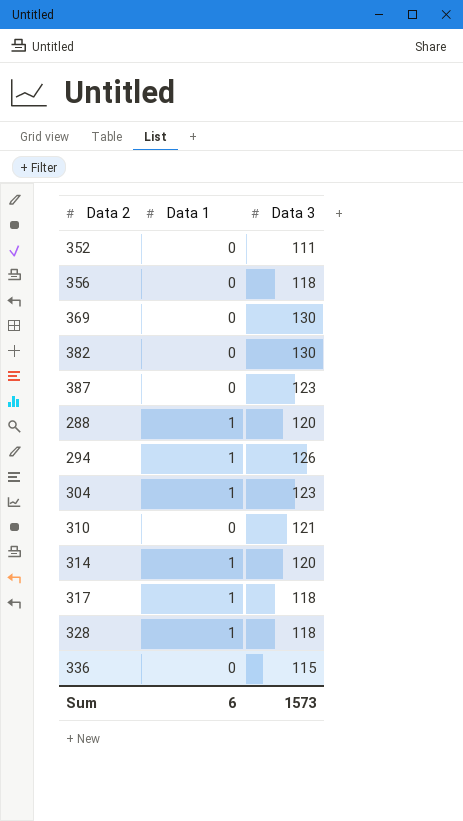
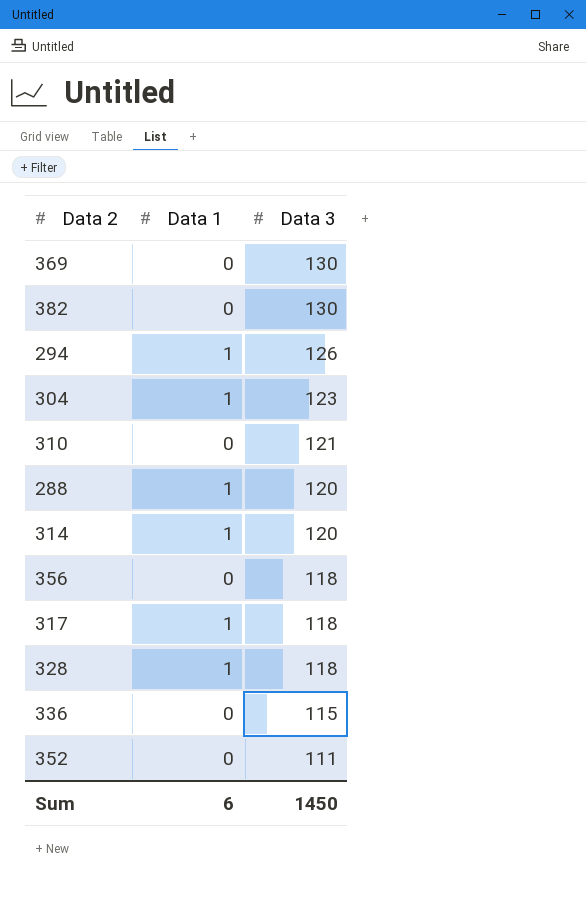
row order: none -> Data 3 descending
row 387: 0 | 123 -> none
Sum | Data 3: 1573 -> 1450

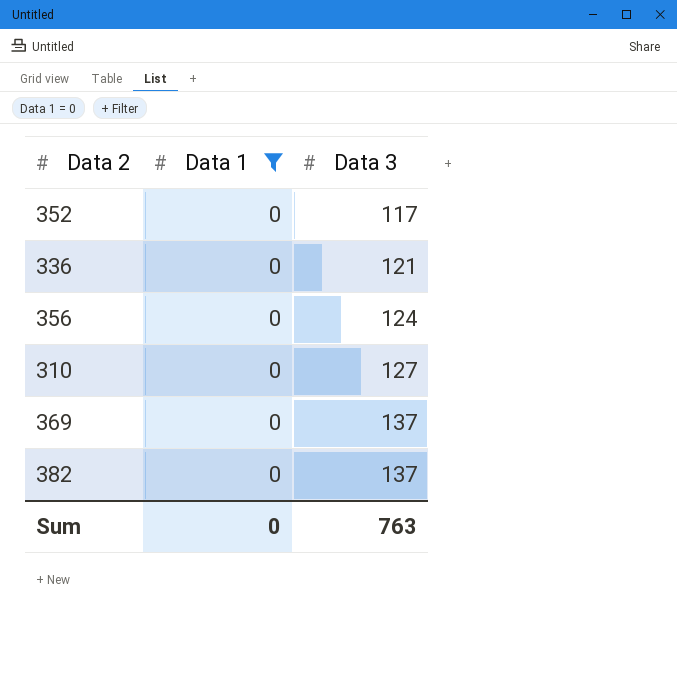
filter: none -> Data 1 = 0
row order: Data 3 descending -> Data 3 ascending
352 | Data 3: 111 -> 117
336 | Data 3: 115 -> 121
356 | Data 3: 118 -> 124
310 | Data 3: 121 -> 127
369 | Data 3: 130 -> 137
382 | Data 3: 130 -> 137
Sum | Data 1: 6 -> 0
Sum | Data 3: 1450 -> 763

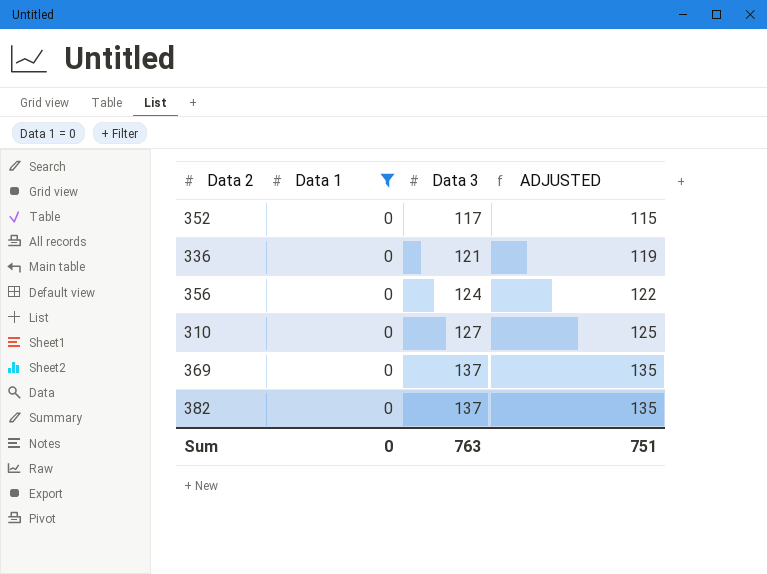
column ADJUSTED | formula: none -> [Data 3] - 2

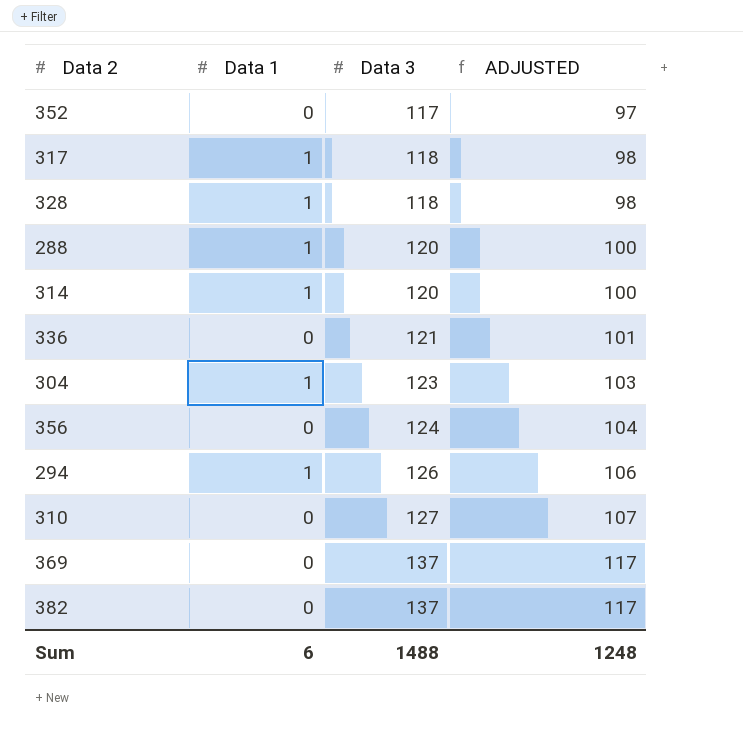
filter: Data 1 = 0 -> none
column ADJUSTED | formula: [Data 3] - 2 -> [Data 3] - 20
Sum | Data 1: 0 -> 6
Sum | Data 3: 763 -> 1488
Sum | ADJUSTED: 751 -> 1248

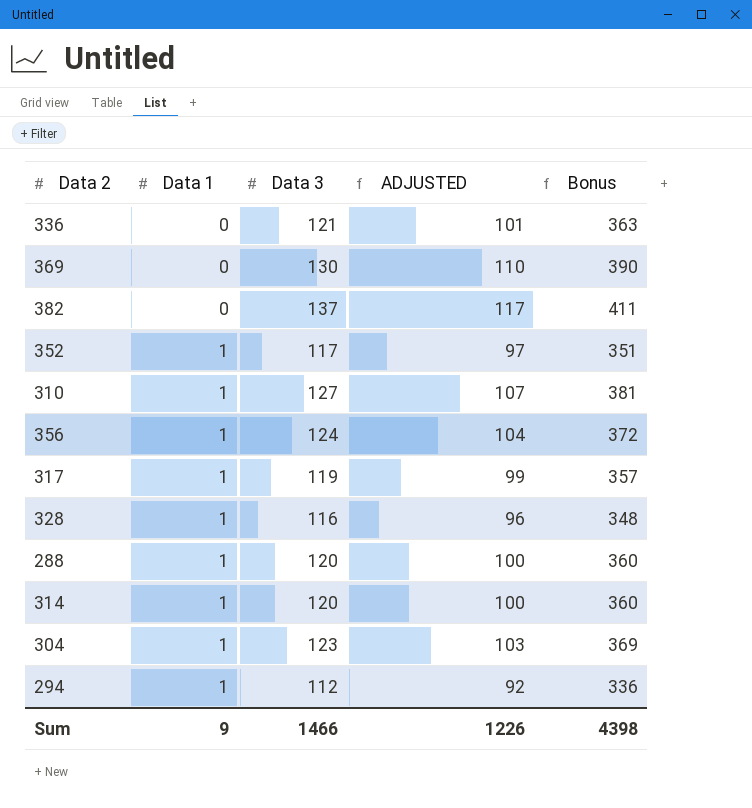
row order: Data 3 ascending -> Data 1 ascending
column Bonus | formula: none -> [Data 3] * 3
369 | Data 3: 137 -> 130
369 | ADJUSTED: 117 -> 110
352 | Data 1: 0 -> 1
310 | Data 1: 0 -> 1
356 | Data 1: 0 -> 1
317 | Data 3: 118 -> 119
317 | ADJUSTED: 98 -> 99
328 | Data 3: 118 -> 116
328 | ADJUSTED: 98 -> 96
294 | Data 3: 126 -> 112
294 | ADJUSTED: 106 -> 92
Sum | Data 1: 6 -> 9
Sum | Data 3: 1488 -> 1466
Sum | ADJUSTED: 1248 -> 1226

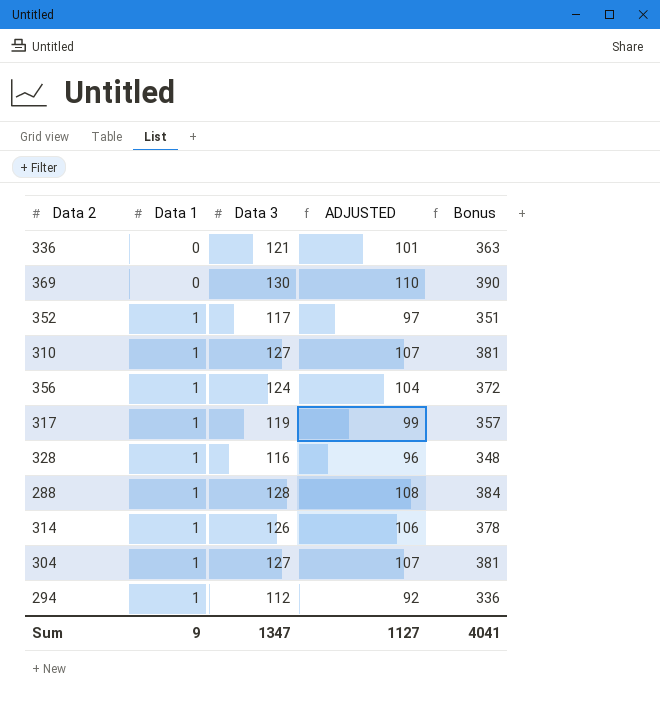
row 382: 0 | 137 | 117 | 411 -> none
288 | Data 3: 120 -> 128
288 | ADJUSTED: 100 -> 108
288 | Bonus: 360 -> 384
314 | Data 3: 120 -> 126
314 | ADJUSTED: 100 -> 106
314 | Bonus: 360 -> 378
304 | Data 3: 123 -> 127
304 | ADJUSTED: 103 -> 107
304 | Bonus: 369 -> 381
Sum | Data 3: 1466 -> 1347
Sum | ADJUSTED: 1226 -> 1127
Sum | Bonus: 4398 -> 4041

